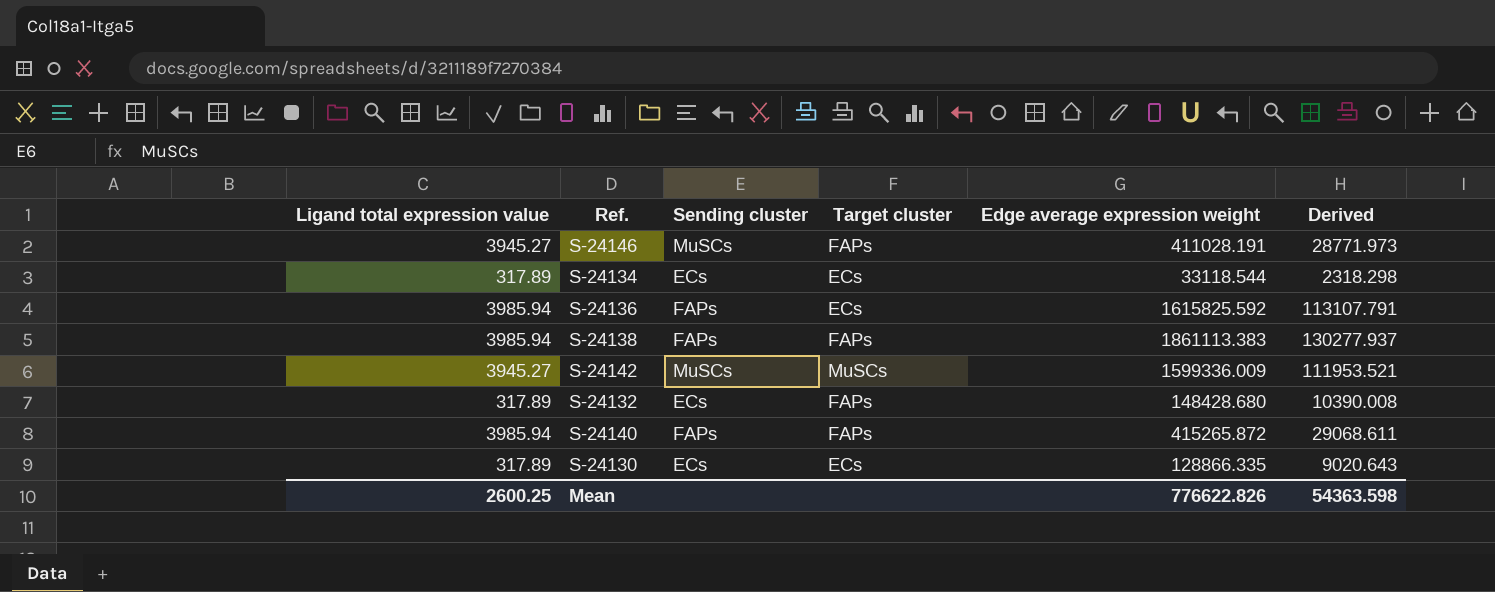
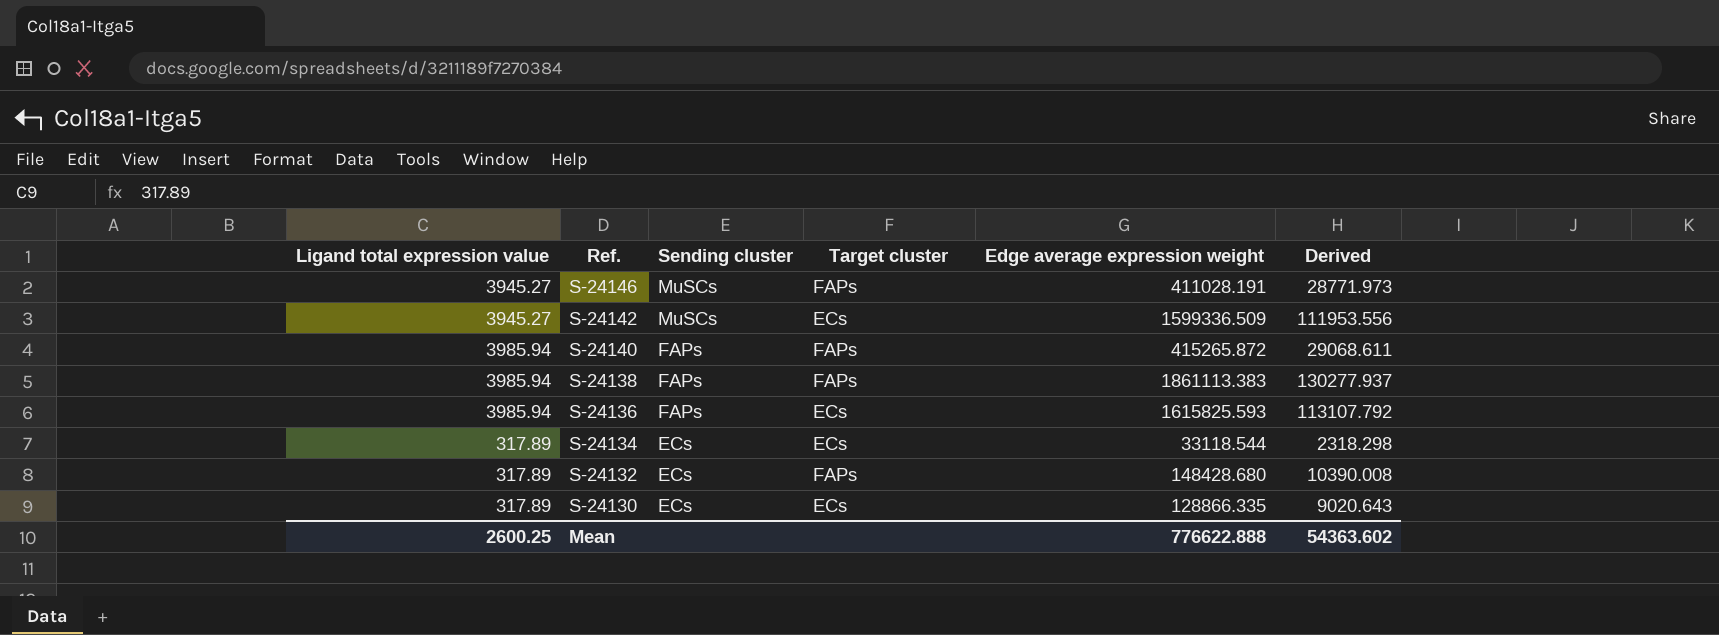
row order: none -> Ref. descending
S-24142 | Target cluster: MuSCs -> ECs
S-24142 | Edge average expression weight: 1599336.009 -> 1599336.509
S-24142 | Derived: 111953.521 -> 111953.556
S-24136 | Edge average expression weight: 1615825.592 -> 1615825.593
S-24136 | Derived: 113107.791 -> 113107.792
Mean | Edge average expression weight: 776622.826 -> 776622.888
Mean | Derived: 54363.598 -> 54363.602

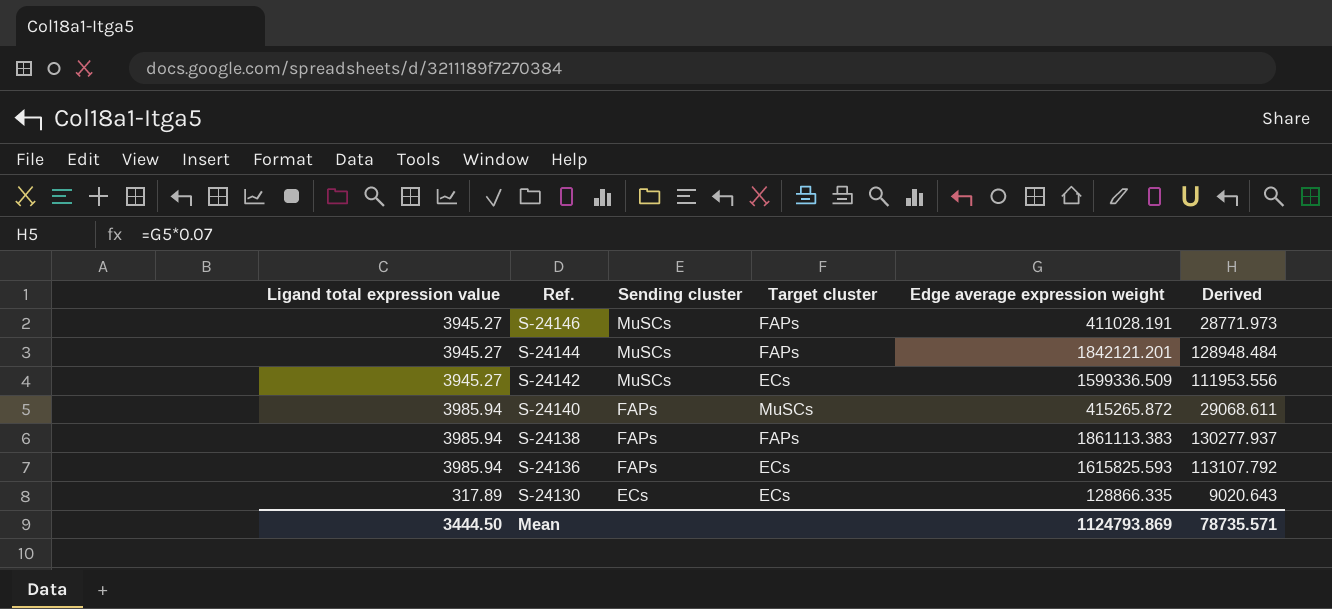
row S-24134: 317.89 | ECs | ECs | 33118.544 | 2318.298 -> none
row S-24132: 317.89 | ECs | FAPs | 148428.680 | 10390.008 -> none
row S-24144: none -> 3945.27 | MuSCs | FAPs | 1842121.201 | 128948.484
S-24140 | Target cluster: FAPs -> MuSCs
Mean | Ligand total expression value: 2600.25 -> 3444.50
Mean | Edge average expression weight: 776622.888 -> 1124793.869
Mean | Derived: 54363.602 -> 78735.571

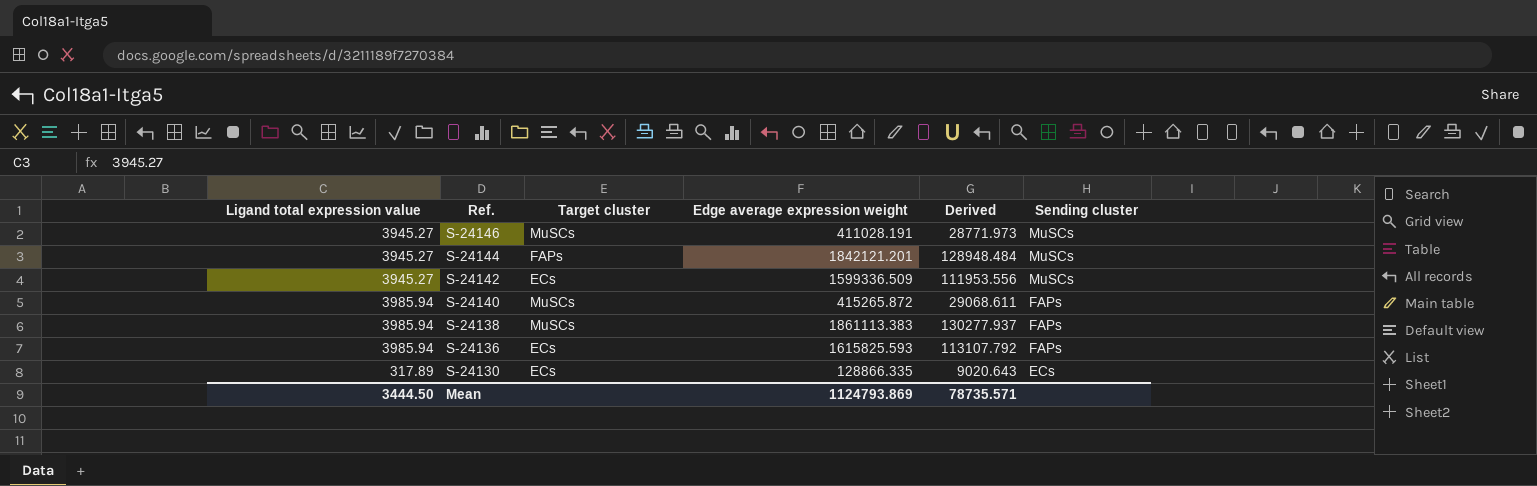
column Sending cluster | position: 3 -> 6
S-24146 | Target cluster: FAPs -> MuSCs
S-24138 | Target cluster: FAPs -> MuSCs

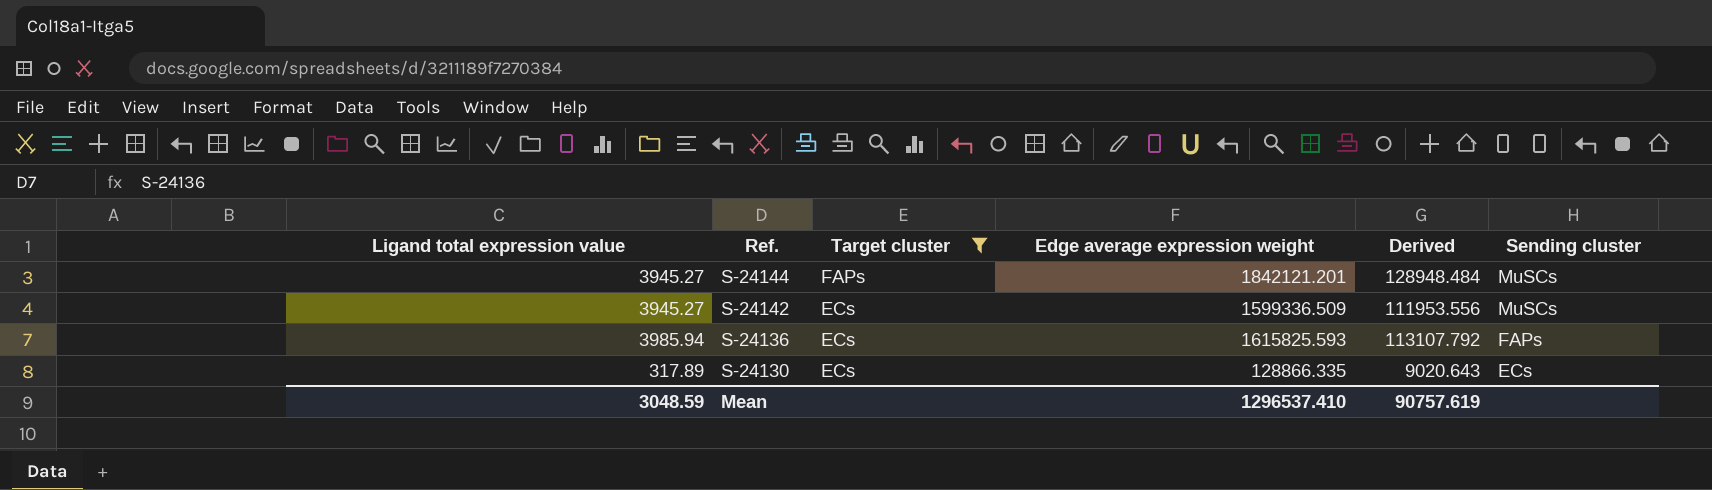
filter: none -> Target cluster != MuSCs
Mean | Ligand total expression value: 3444.50 -> 3048.59
Mean | Edge average expression weight: 1124793.869 -> 1296537.410
Mean | Derived: 78735.571 -> 90757.619

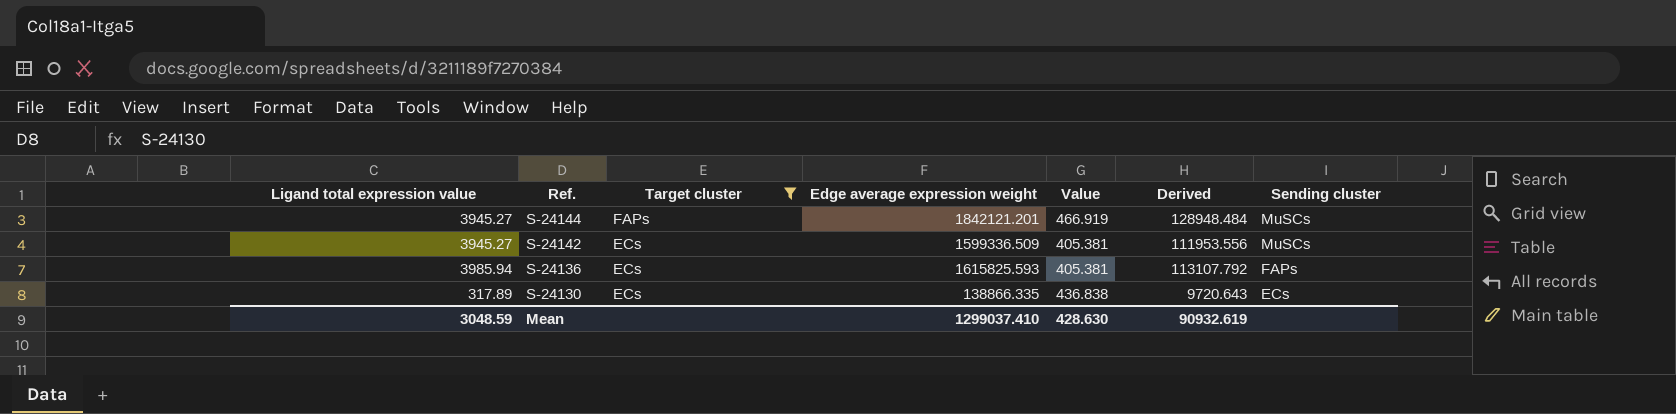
column Value | formula: none -> [Edge average expression weight] / [Ligand total expression value]
S-24130 | Edge average expression weight: 128866.335 -> 138866.335
S-24130 | Derived: 9020.643 -> 9720.643
Mean | Edge average expression weight: 1296537.410 -> 1299037.410
Mean | Derived: 90757.619 -> 90932.619

